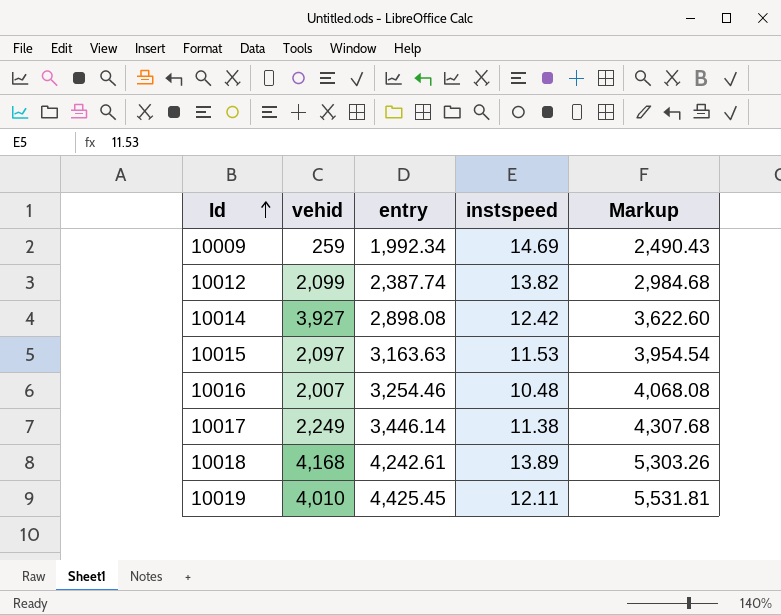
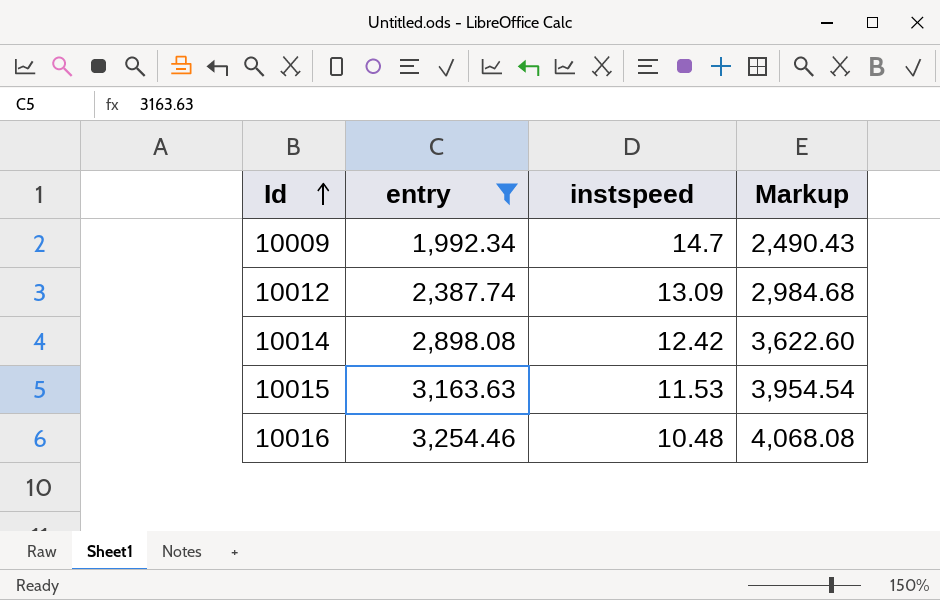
filter: none -> entry <= 3,254.46
column vehid | position: 2 -> none
10009 | instspeed: 14.69 -> 14.7
10012 | instspeed: 13.82 -> 13.09

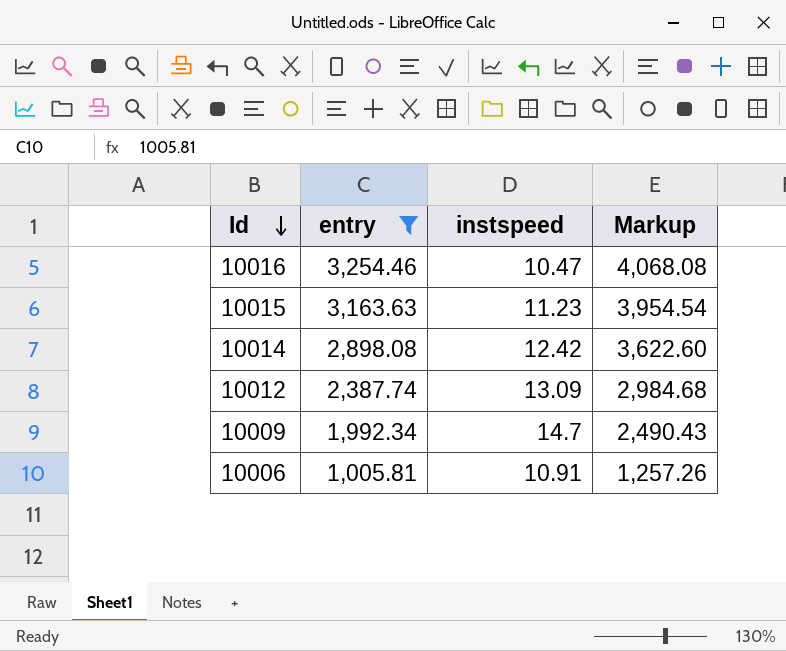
row order: Id ascending -> Id descending
10016 | instspeed: 10.48 -> 10.47
10015 | instspeed: 11.53 -> 11.23
row 10006: none -> 1,005.81 | 10.91 | 1,257.26

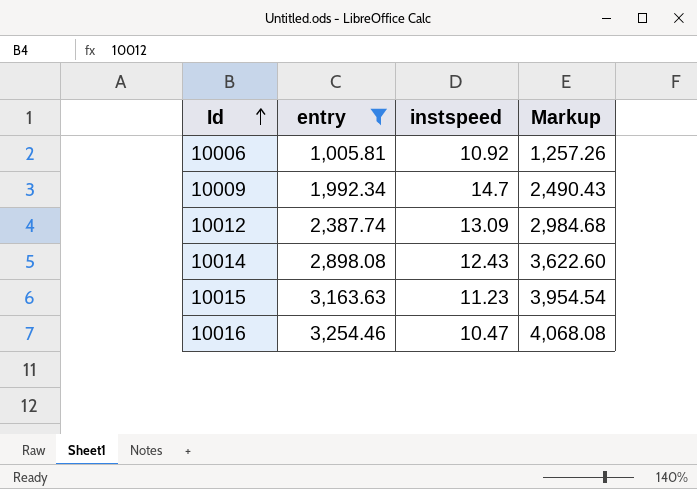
row order: Id descending -> Id ascending
10006 | instspeed: 10.91 -> 10.92
10014 | instspeed: 12.42 -> 12.43

